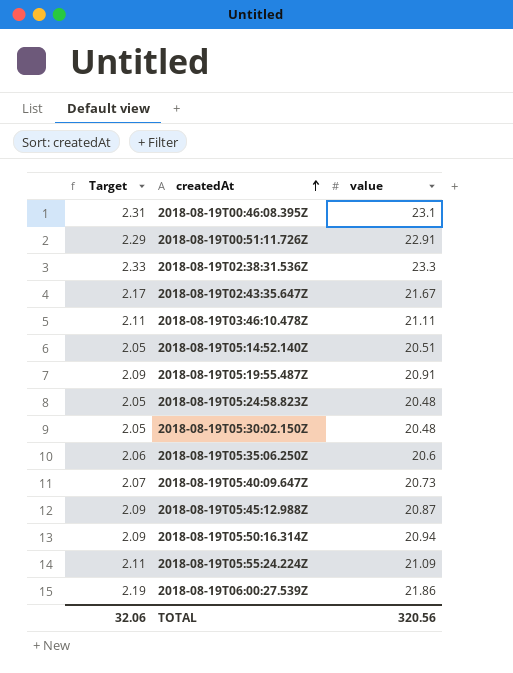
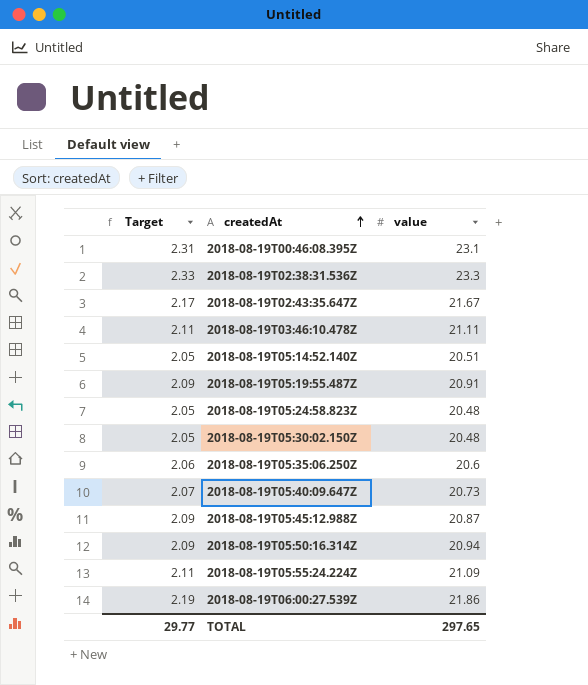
row 2018-08-19T00:51:11.726Z: 2.29 | 22.91 -> none
TOTAL | Target: 32.06 -> 29.77
TOTAL | value: 320.56 -> 297.65

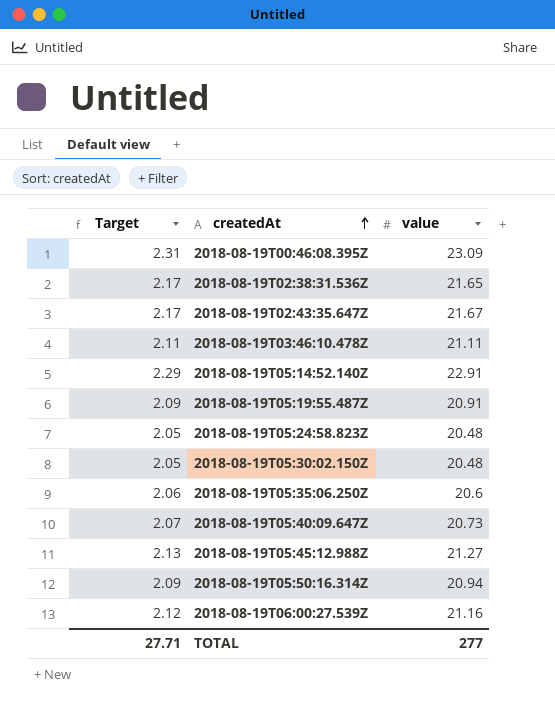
row 2018-08-19T05:55:24.224Z: 2.11 | 21.09 -> none
2018-08-19T00:46:08.395Z | value: 23.1 -> 23.09
2018-08-19T02:38:31.536Z | Target: 2.33 -> 2.17
2018-08-19T02:38:31.536Z | value: 23.3 -> 21.65
2018-08-19T05:14:52.140Z | Target: 2.05 -> 2.29
2018-08-19T05:14:52.140Z | value: 20.51 -> 22.91
2018-08-19T05:45:12.988Z | Target: 2.09 -> 2.13
2018-08-19T05:45:12.988Z | value: 20.87 -> 21.27
2018-08-19T06:00:27.539Z | Target: 2.19 -> 2.12
2018-08-19T06:00:27.539Z | value: 21.86 -> 21.16
TOTAL | Target: 29.77 -> 27.71
TOTAL | value: 297.65 -> 277

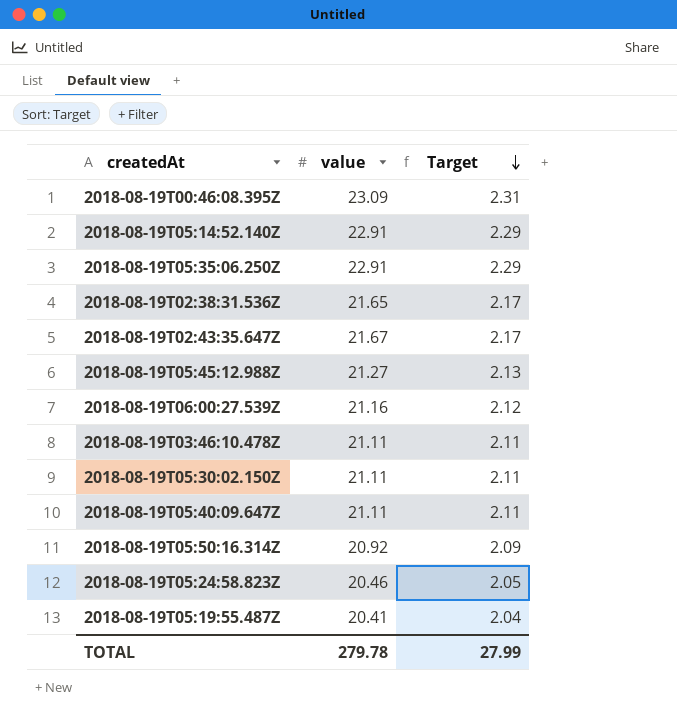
row order: createdAt ascending -> Target descending
column Target | position: 1 -> 3
2018-08-19T05:35:06.250Z | value: 20.6 -> 22.91
2018-08-19T05:35:06.250Z | Target: 2.06 -> 2.29
2018-08-19T05:30:02.150Z | value: 20.48 -> 21.11
2018-08-19T05:30:02.150Z | Target: 2.05 -> 2.11
2018-08-19T05:40:09.647Z | value: 20.73 -> 21.11
2018-08-19T05:40:09.647Z | Target: 2.07 -> 2.11
2018-08-19T05:50:16.314Z | value: 20.94 -> 20.92
2018-08-19T05:24:58.823Z | value: 20.48 -> 20.46
2018-08-19T05:19:55.487Z | value: 20.91 -> 20.41
2018-08-19T05:19:55.487Z | Target: 2.09 -> 2.04
TOTAL | value: 277 -> 279.78
TOTAL | Target: 27.71 -> 27.99

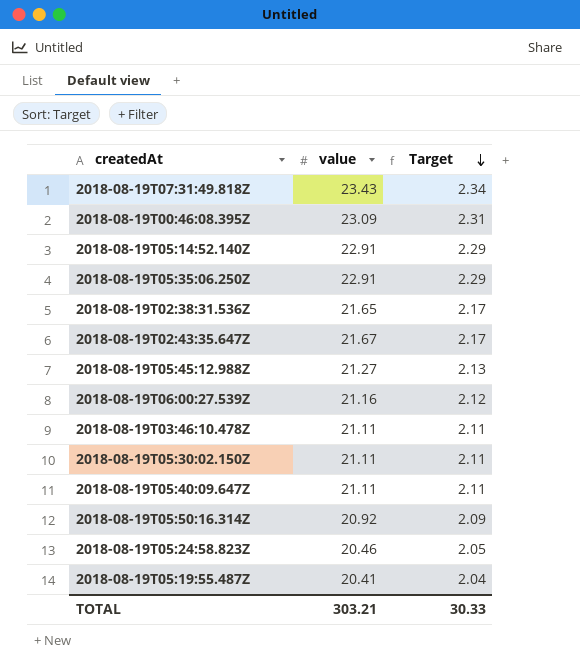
row 2018-08-19T07:31:49.818Z: none -> 23.43 | 2.34
TOTAL | value: 279.78 -> 303.21
TOTAL | Target: 27.99 -> 30.33

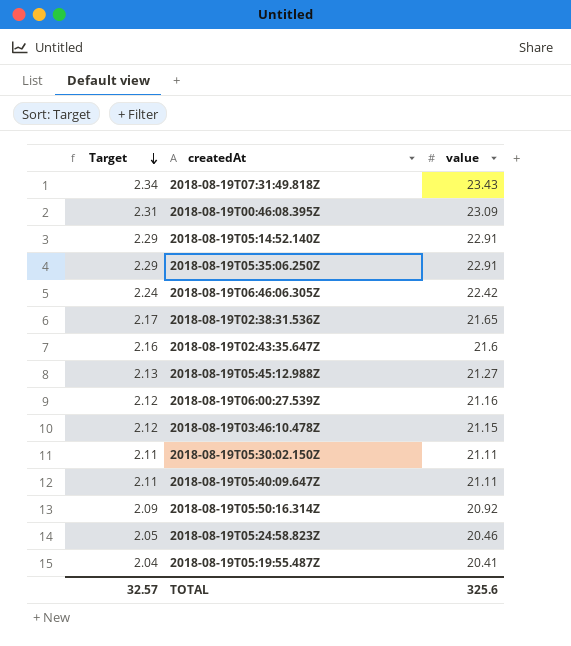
column Target | position: 3 -> 1
row 2018-08-19T06:46:06.305Z: none -> 2.24 | 22.42
2018-08-19T02:43:35.647Z | Target: 2.17 -> 2.16
2018-08-19T02:43:35.647Z | value: 21.67 -> 21.6
2018-08-19T03:46:10.478Z | Target: 2.11 -> 2.12
2018-08-19T03:46:10.478Z | value: 21.11 -> 21.15
TOTAL | Target: 30.33 -> 32.57
TOTAL | value: 303.21 -> 325.6

